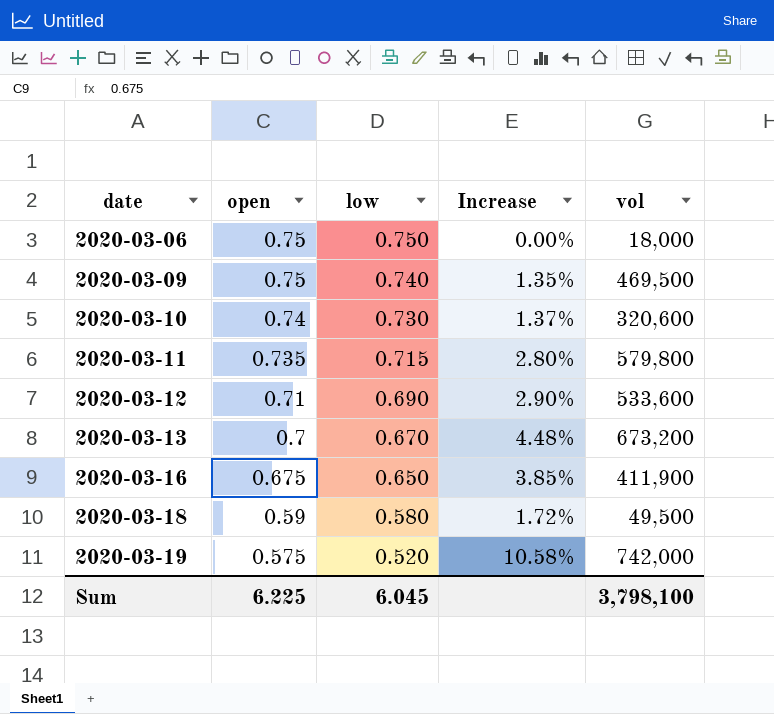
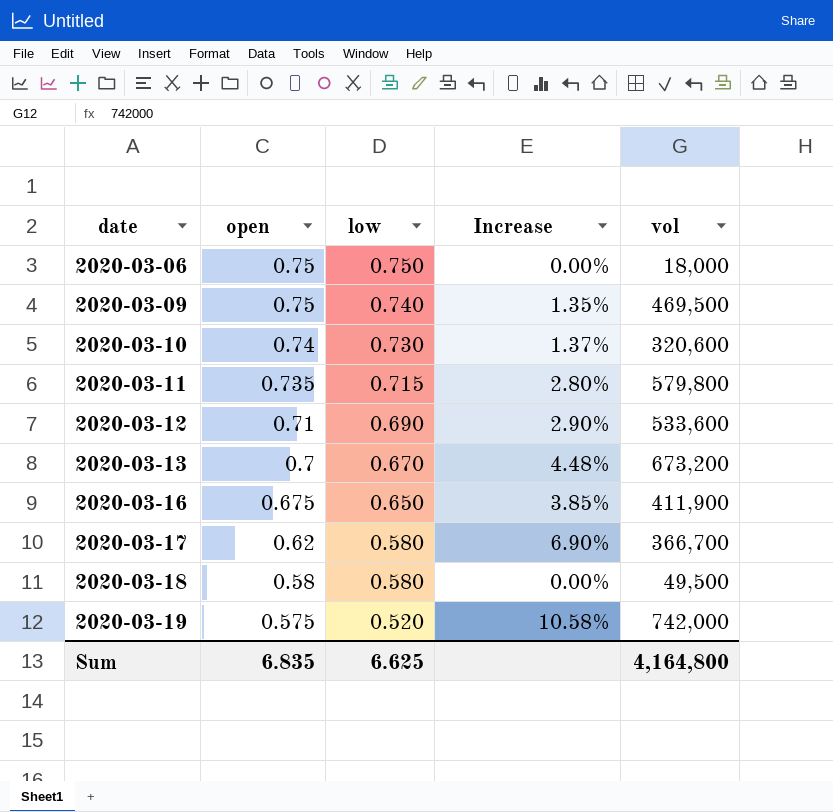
row 2020-03-17: none -> 0.62 | 0.580 | 6.90% | 366,700
2020-03-18 | open: 0.59 -> 0.58
2020-03-18 | Increase: 1.72% -> 0.00%
Sum | open: 6.225 -> 6.835
Sum | low: 6.045 -> 6.625
Sum | vol: 3,798,100 -> 4,164,800

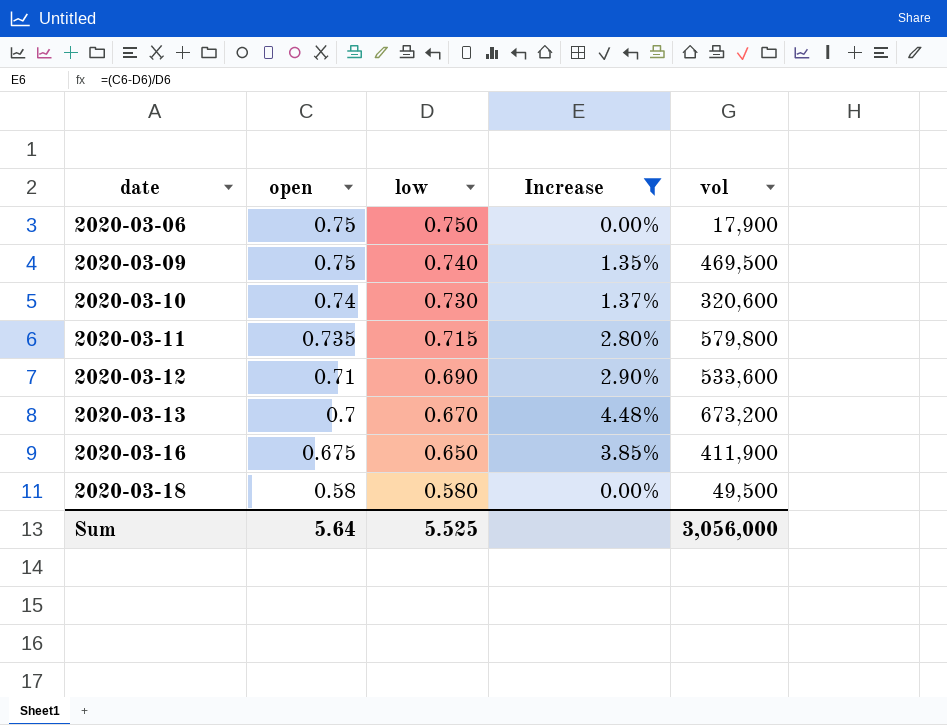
filter: none -> Increase <= 4.48%
2020-03-06 | vol: 18,000 -> 17,900
Sum | open: 6.835 -> 5.64
Sum | low: 6.625 -> 5.525
Sum | vol: 4,164,800 -> 3,056,000

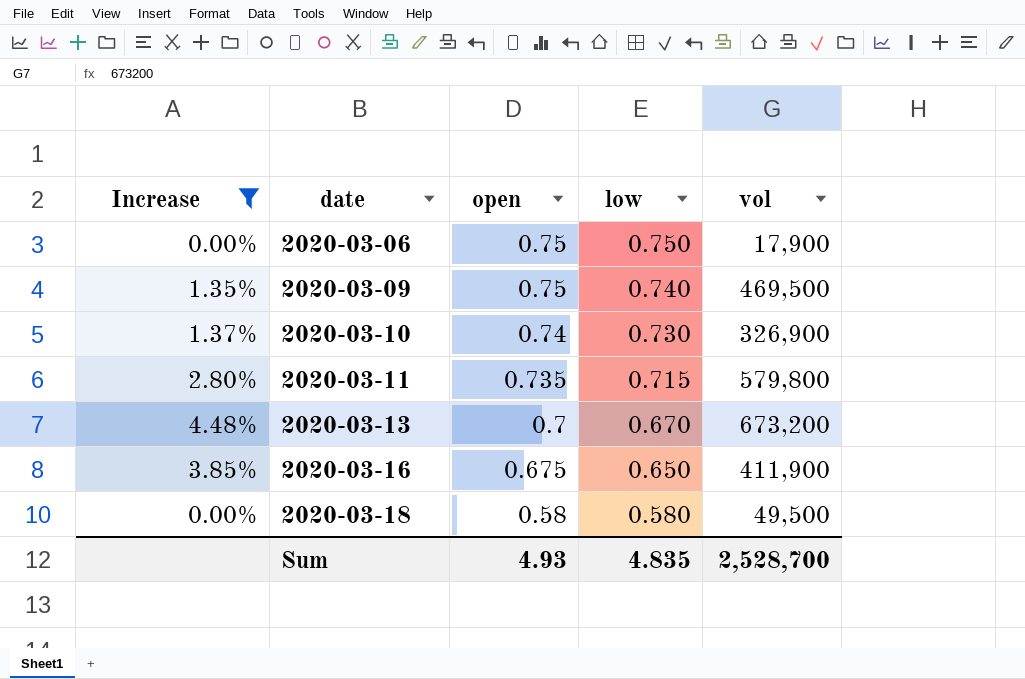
column Increase | position: 4 -> 1
row 2020-03-12: 0.71 | 0.690 | 2.90% | 533,600 -> none
2020-03-10 | vol: 320,600 -> 326,900
Sum | open: 5.64 -> 4.93
Sum | low: 5.525 -> 4.835
Sum | vol: 3,056,000 -> 2,528,700

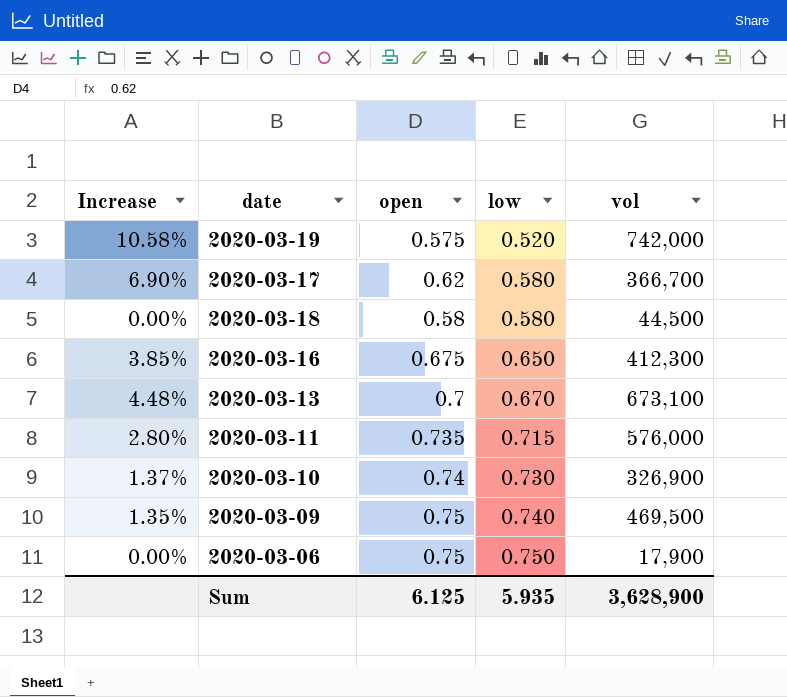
filter: Increase <= 4.48% -> none
row order: date ascending -> low ascending
2020-03-18 | vol: 49,500 -> 44,500
2020-03-16 | vol: 411,900 -> 412,300
2020-03-13 | vol: 673,200 -> 673,100
2020-03-11 | vol: 579,800 -> 576,000
Sum | open: 4.93 -> 6.125
Sum | low: 4.835 -> 5.935
Sum | vol: 2,528,700 -> 3,628,900

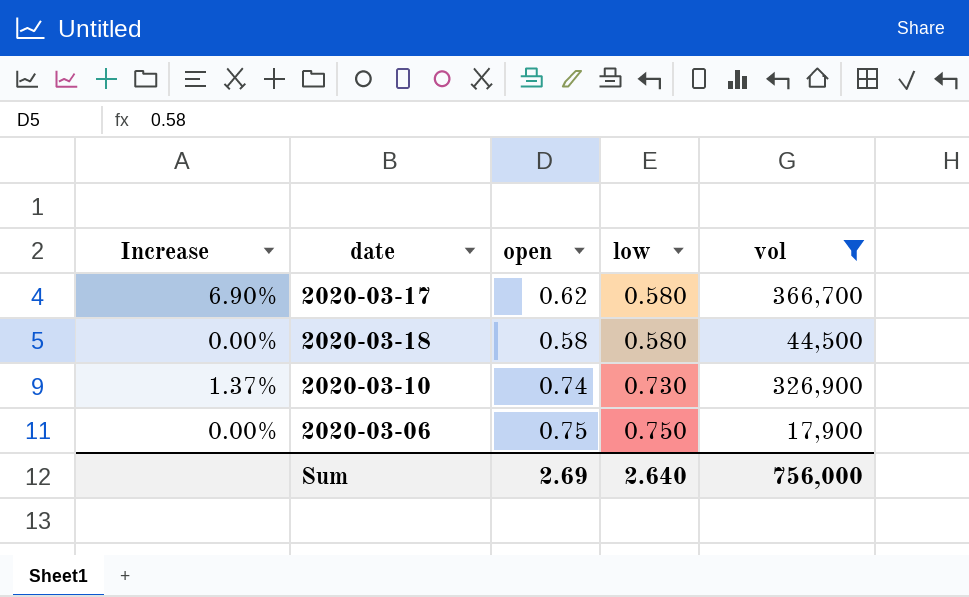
filter: none -> vol <= 366,700
Sum | open: 6.125 -> 2.69
Sum | low: 5.935 -> 2.640
Sum | vol: 3,628,900 -> 756,000

